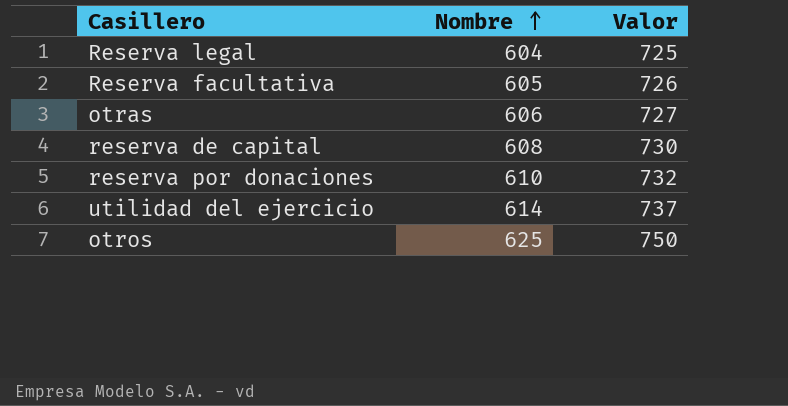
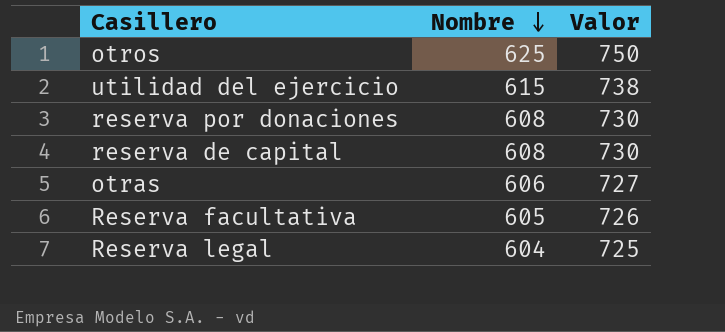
row order: Nombre ascending -> Nombre descending
utilidad del ejercicio | Nombre: 614 -> 615
utilidad del ejercicio | Valor: 737 -> 738
reserva por donaciones | Nombre: 610 -> 608
reserva por donaciones | Valor: 732 -> 730

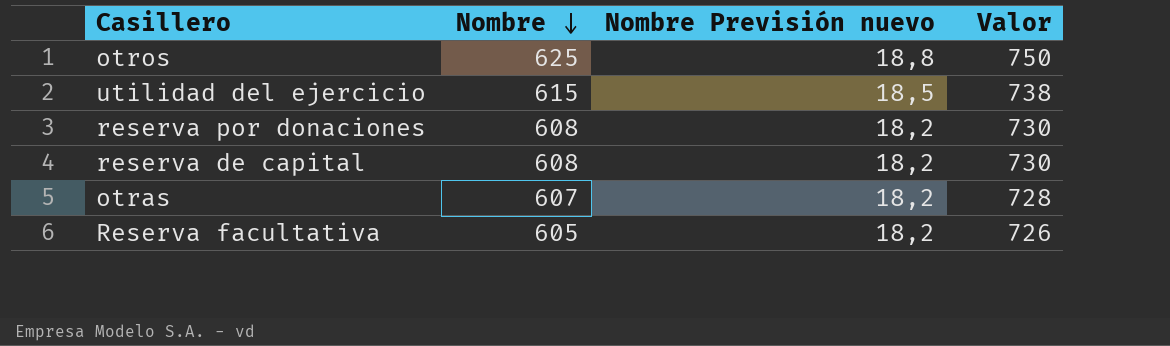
column Nombre Previsión nuevo | formula: none -> [Nombre] * 0,03
row Reserva legal: 604 | 725 -> none
otras | Nombre: 606 -> 607
otras | Valor: 727 -> 728

